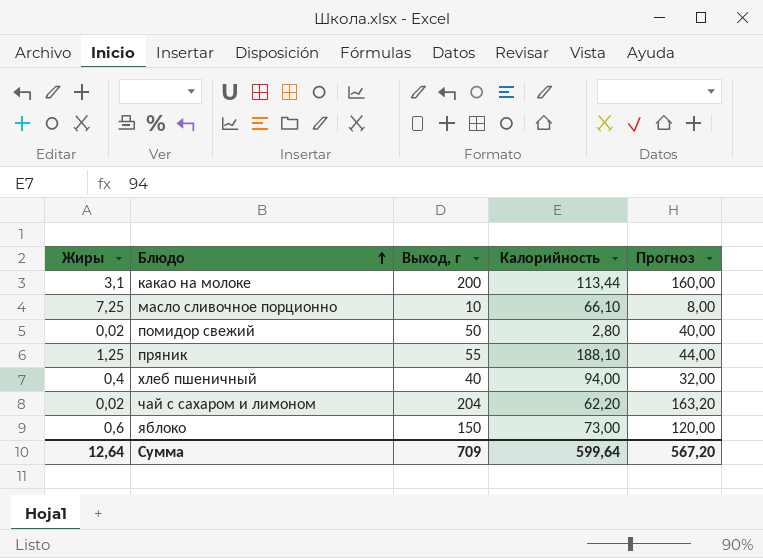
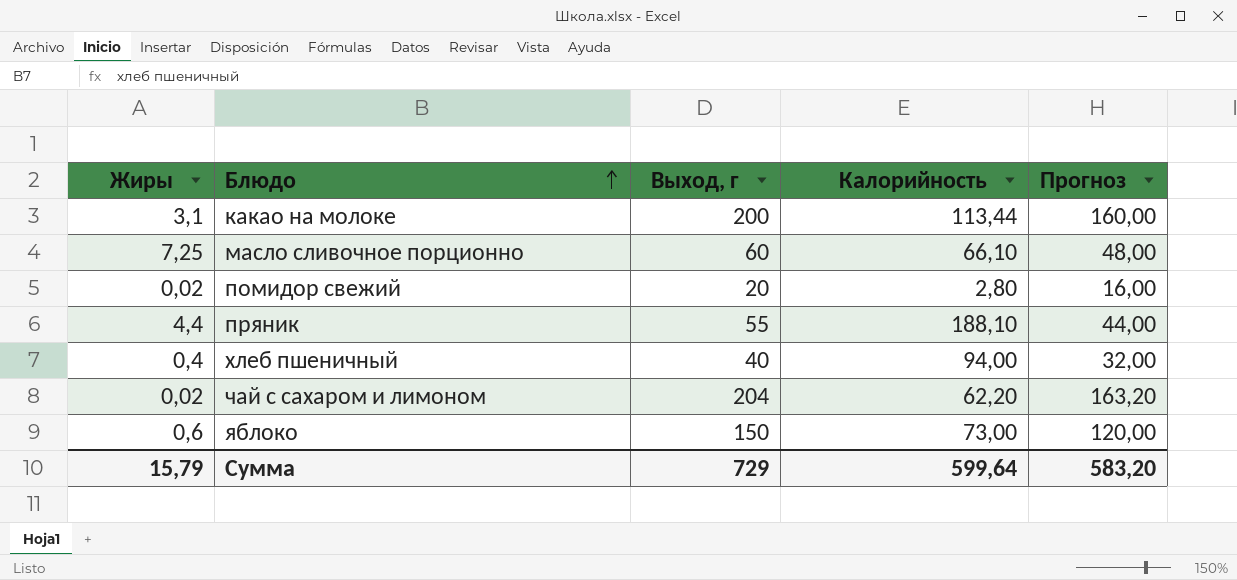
масло сливочное порционно | Выход, г: 10 -> 60
масло сливочное порционно | Прогноз: 8,00 -> 48,00
помидор свежий | Выход, г: 50 -> 20
помидор свежий | Прогноз: 40,00 -> 16,00
пряник | Жиры: 1,25 -> 4,4
Сумма | Жиры: 12,64 -> 15,79
Сумма | Выход, г: 709 -> 729
Сумма | Прогноз: 567,20 -> 583,20

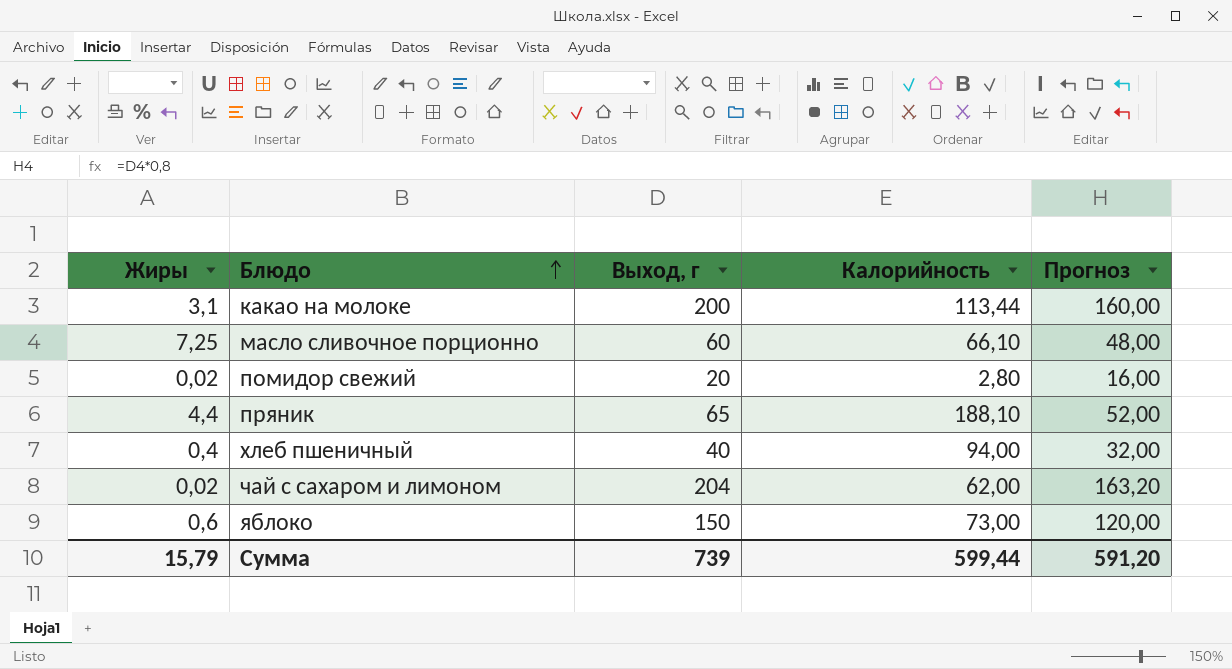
пряник | Выход, г: 55 -> 65
пряник | Прогноз: 44,00 -> 52,00
чай с сахаром и лимоном | Калорийность: 62,20 -> 62,00
Сумма | Выход, г: 729 -> 739
Сумма | Калорийность: 599,64 -> 599,44
Сумма | Прогноз: 583,20 -> 591,20

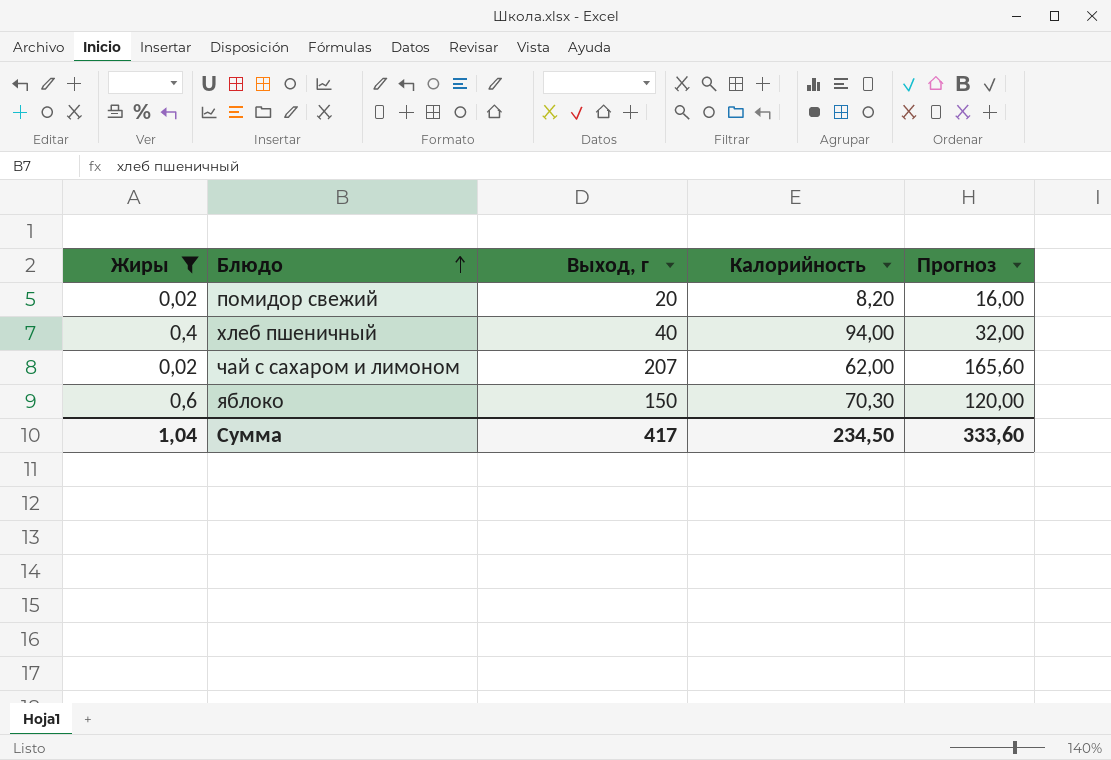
filter: none -> Жиры <= 0,6
помидор свежий | Калорийность: 2,80 -> 8,20
чай с сахаром и лимоном | Выход, г: 204 -> 207
чай с сахаром и лимоном | Прогноз: 163,20 -> 165,60
яблоко | Калорийность: 73,00 -> 70,30
Сумма | Жиры: 15,79 -> 1,04
Сумма | Выход, г: 739 -> 417
Сумма | Калорийность: 599,44 -> 234,50
Сумма | Прогноз: 591,20 -> 333,60

